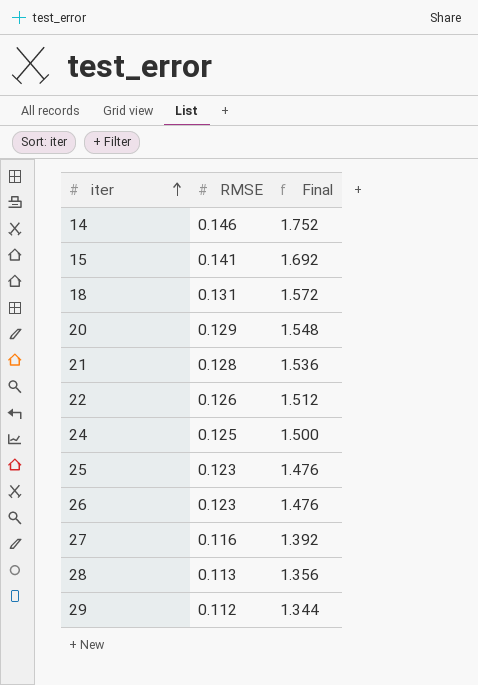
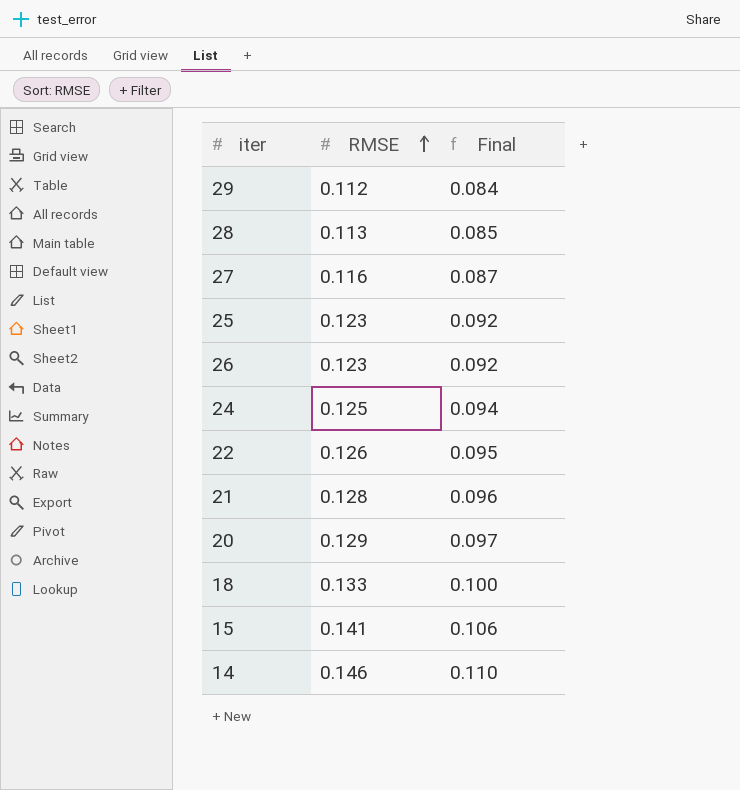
row order: iter ascending -> RMSE ascending
column Final | formula: [RMSE] * 12 -> [RMSE] * 0.75
18 | RMSE: 0.131 -> 0.133

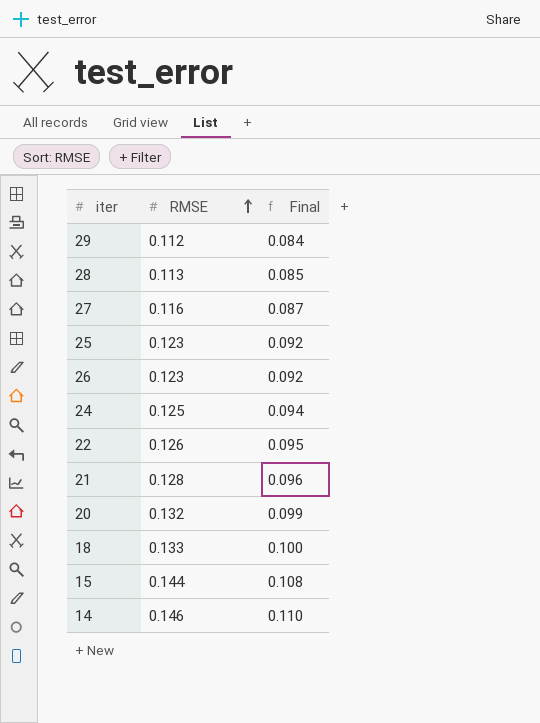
20 | RMSE: 0.129 -> 0.132
20 | Final: 0.097 -> 0.099
15 | RMSE: 0.141 -> 0.144
15 | Final: 0.106 -> 0.108

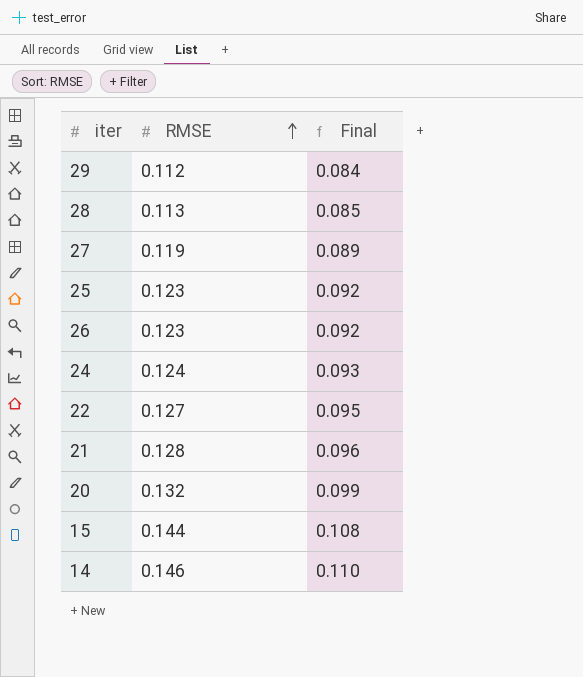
row 18: 0.133 | 0.100 -> none
27 | RMSE: 0.116 -> 0.119
27 | Final: 0.087 -> 0.089
24 | RMSE: 0.125 -> 0.124
24 | Final: 0.094 -> 0.093
22 | RMSE: 0.126 -> 0.127

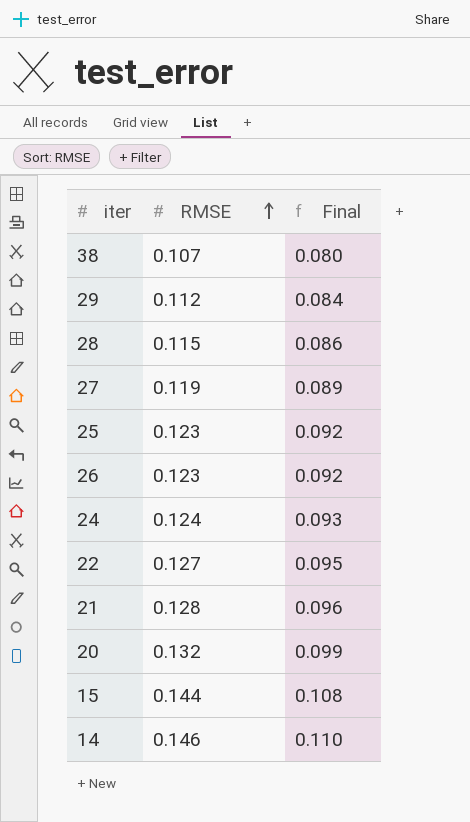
row 38: none -> 0.107 | 0.080
28 | RMSE: 0.113 -> 0.115
28 | Final: 0.085 -> 0.086

